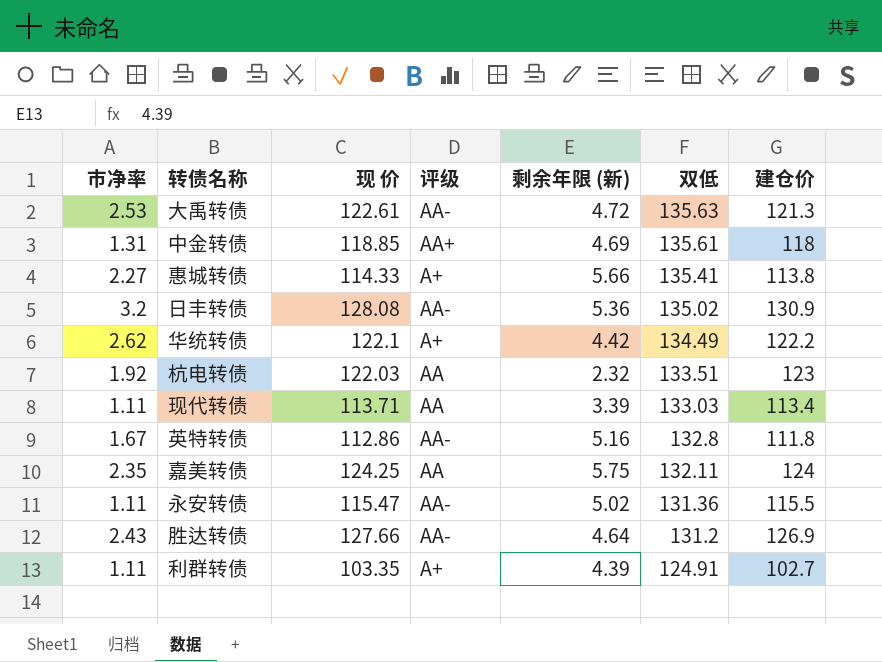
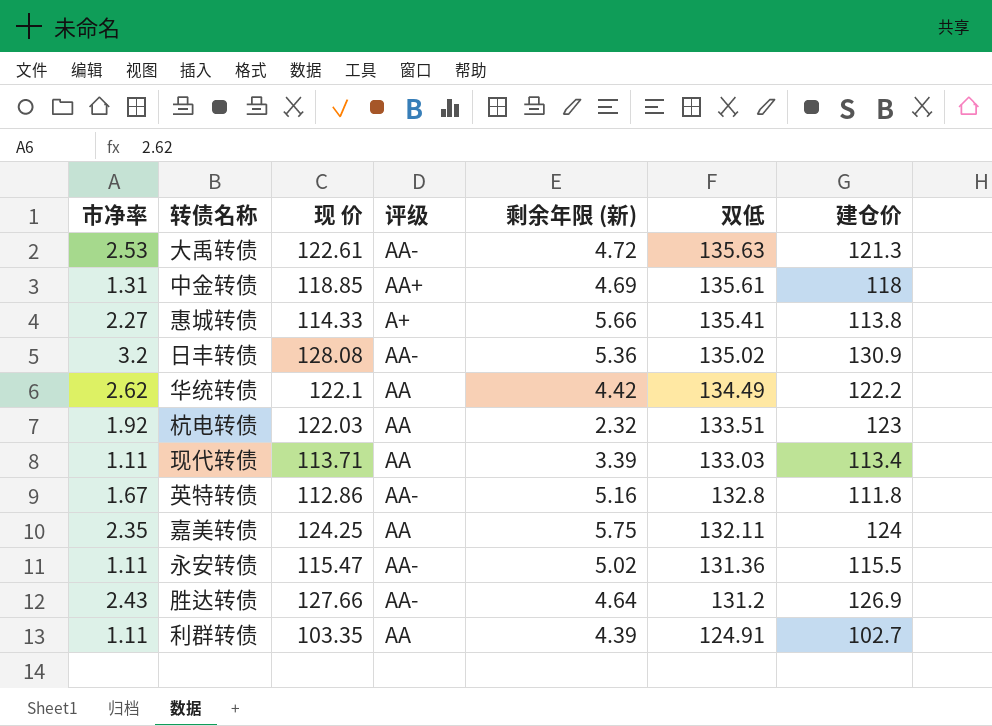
华统转债 | 评级: A+ -> AA
利群转债 | 评级: A+ -> AA

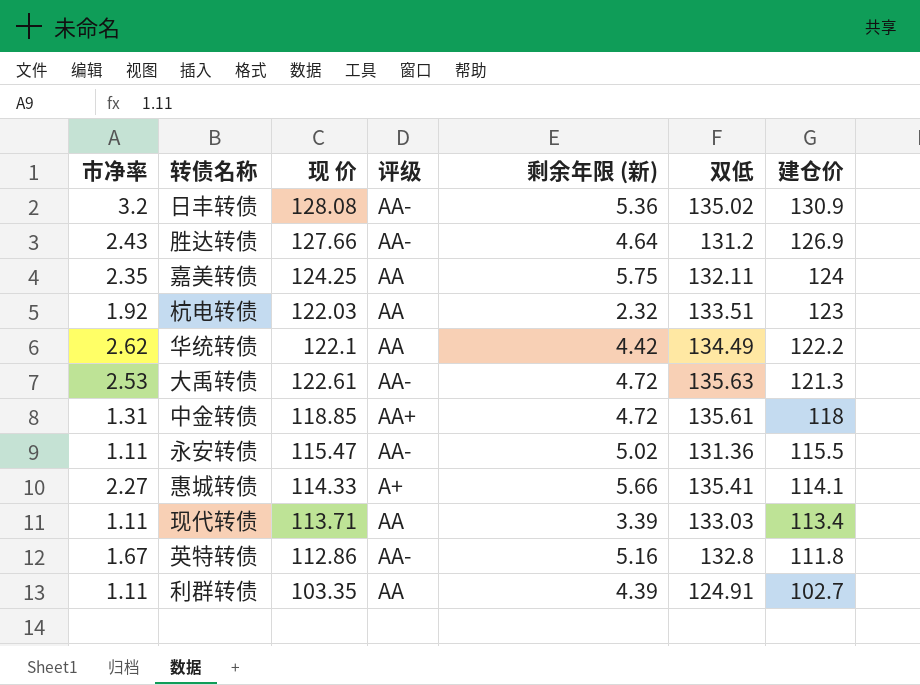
row order: 双低 descending -> 建仓价 descending
中金转债 | 剩余年限 (新): 4.69 -> 4.72
惠城转债 | 建仓价: 113.8 -> 114.1

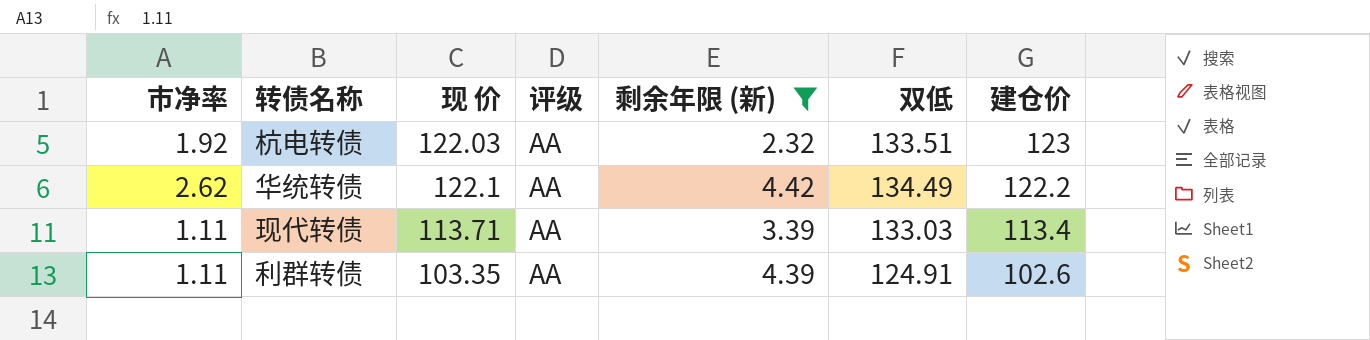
filter: none -> 剩余年限 (新) <= 4.42
利群转债 | 建仓价: 102.7 -> 102.6

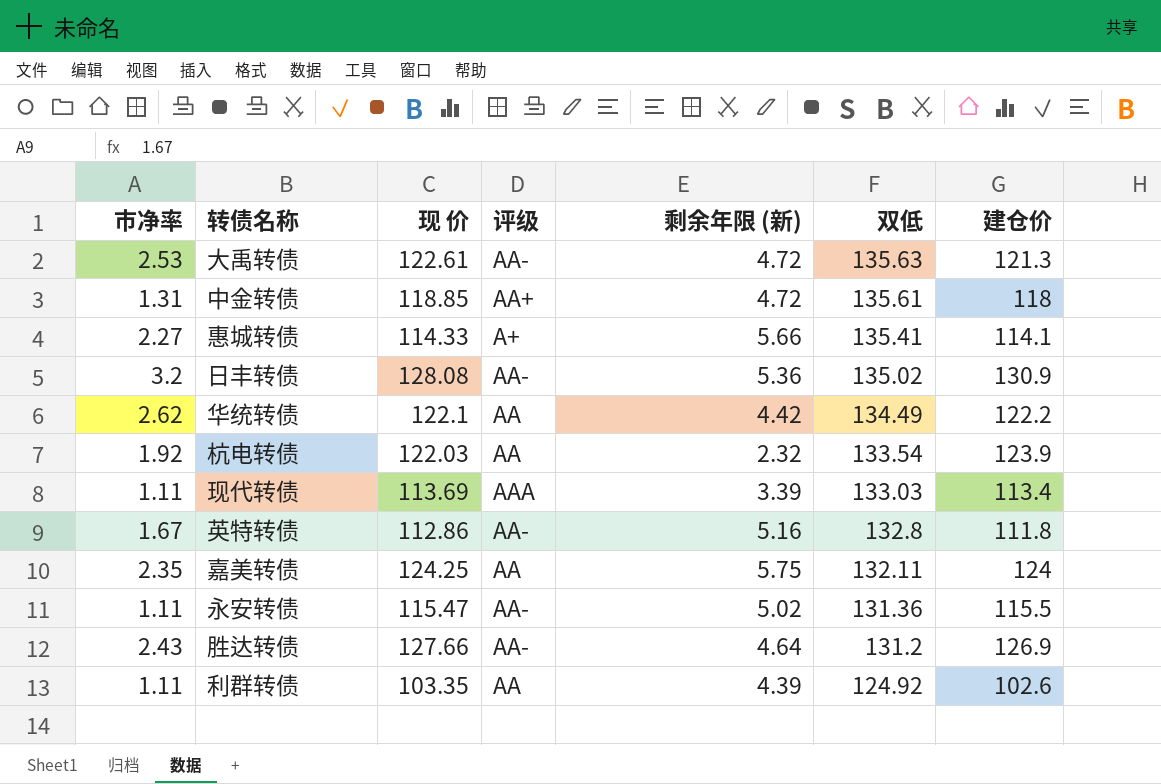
filter: 剩余年限 (新) <= 4.42 -> none
row order: 建仓价 descending -> 双低 descending
杭电转债 | 双低: 133.51 -> 133.54
杭电转债 | 建仓价: 123 -> 123.9
现代转债 | 现 价: 113.71 -> 113.69
现代转债 | 评级: AA -> AAA
利群转债 | 双低: 124.91 -> 124.92

